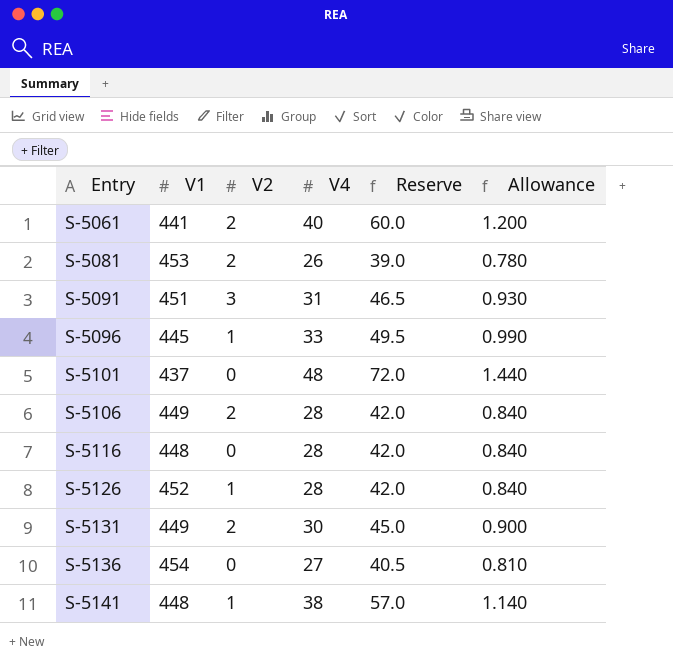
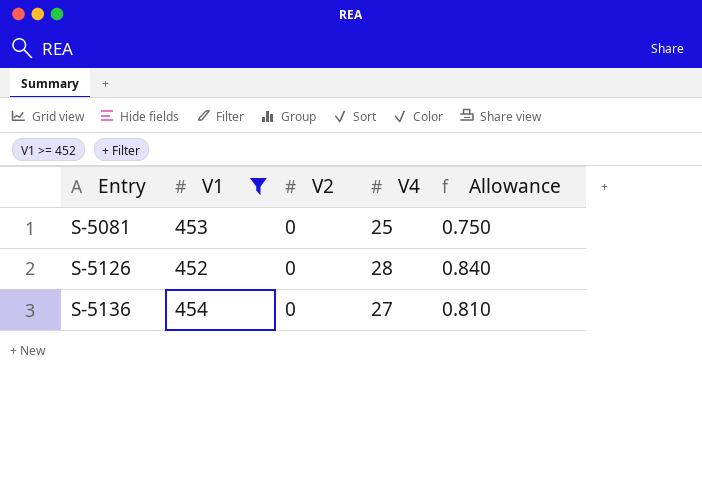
filter: none -> V1 >= 452
column Reserve | formula: [V4] * 1.5 -> none
S-5081 | V2: 2 -> 0
S-5081 | V4: 26 -> 25
S-5081 | Allowance: 0.780 -> 0.750
S-5126 | V2: 1 -> 0

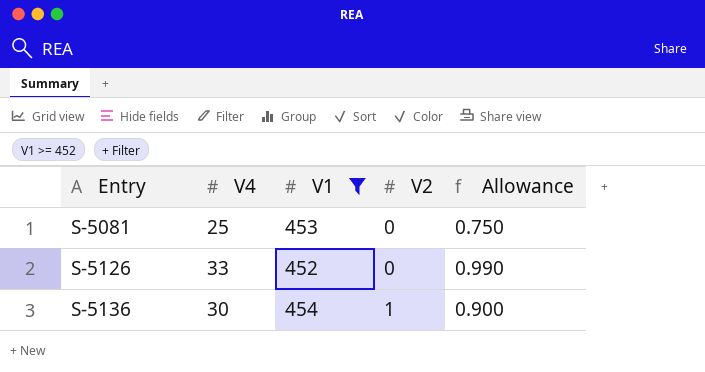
column V4 | position: 4 -> 2
S-5126 | V4: 28 -> 33
S-5126 | Allowance: 0.840 -> 0.990
S-5136 | V4: 27 -> 30
S-5136 | V2: 0 -> 1
S-5136 | Allowance: 0.810 -> 0.900

